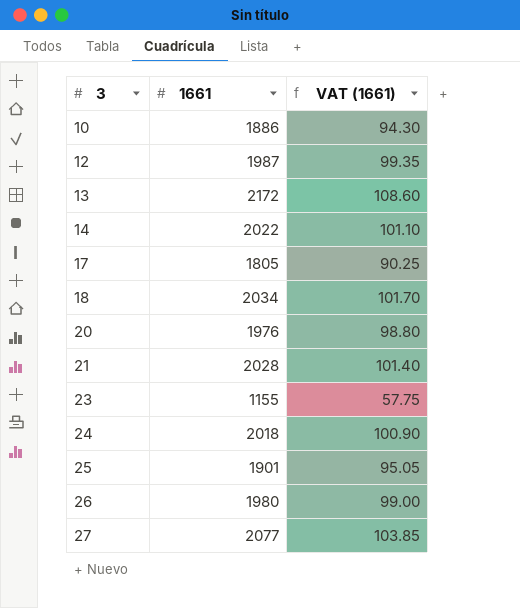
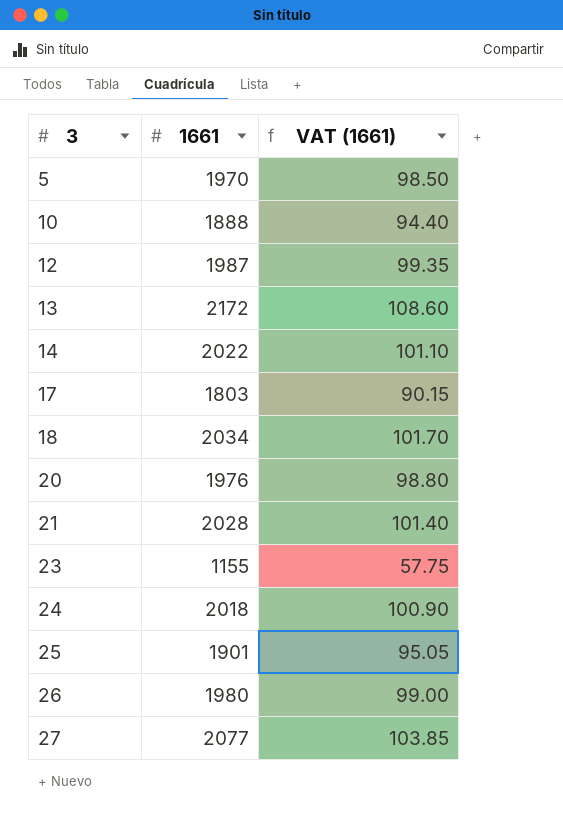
row 5: none -> 1970 | 98.50
10 | 1661: 1886 -> 1888
10 | VAT (1661): 94.30 -> 94.40
17 | 1661: 1805 -> 1803
17 | VAT (1661): 90.25 -> 90.15

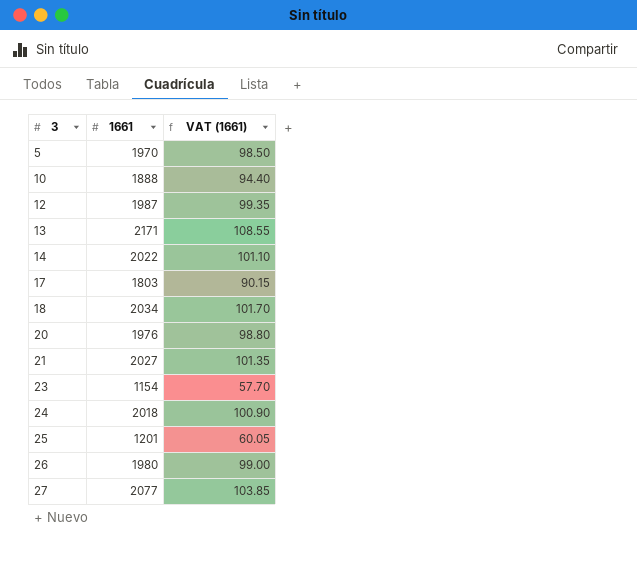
13 | 1661: 2172 -> 2171
13 | VAT (1661): 108.60 -> 108.55
21 | 1661: 2028 -> 2027
21 | VAT (1661): 101.40 -> 101.35
23 | 1661: 1155 -> 1154
23 | VAT (1661): 57.75 -> 57.70
25 | 1661: 1901 -> 1201
25 | VAT (1661): 95.05 -> 60.05

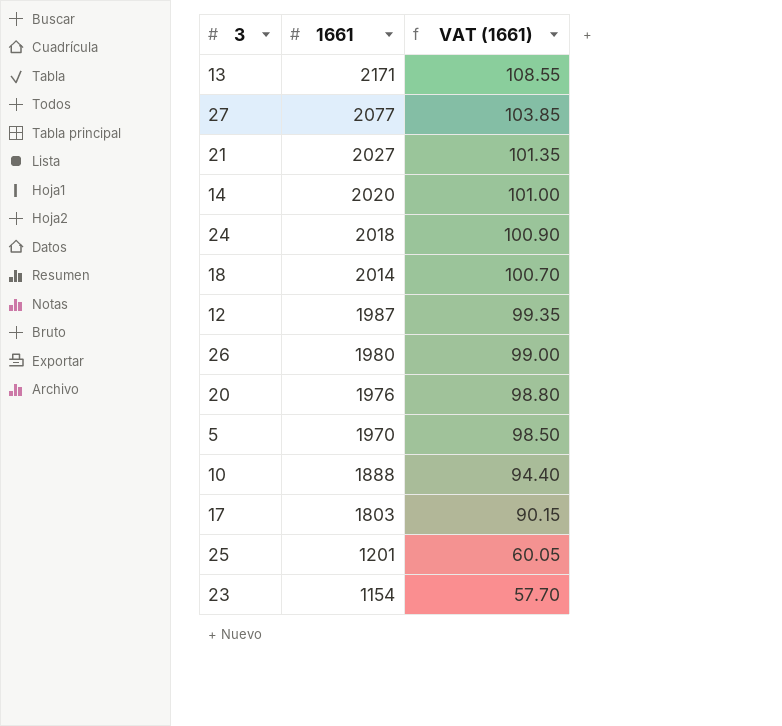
row order: 3 ascending -> 1661 descending
14 | 1661: 2022 -> 2020
14 | VAT (1661): 101.10 -> 101.00
18 | 1661: 2034 -> 2014
18 | VAT (1661): 101.70 -> 100.70

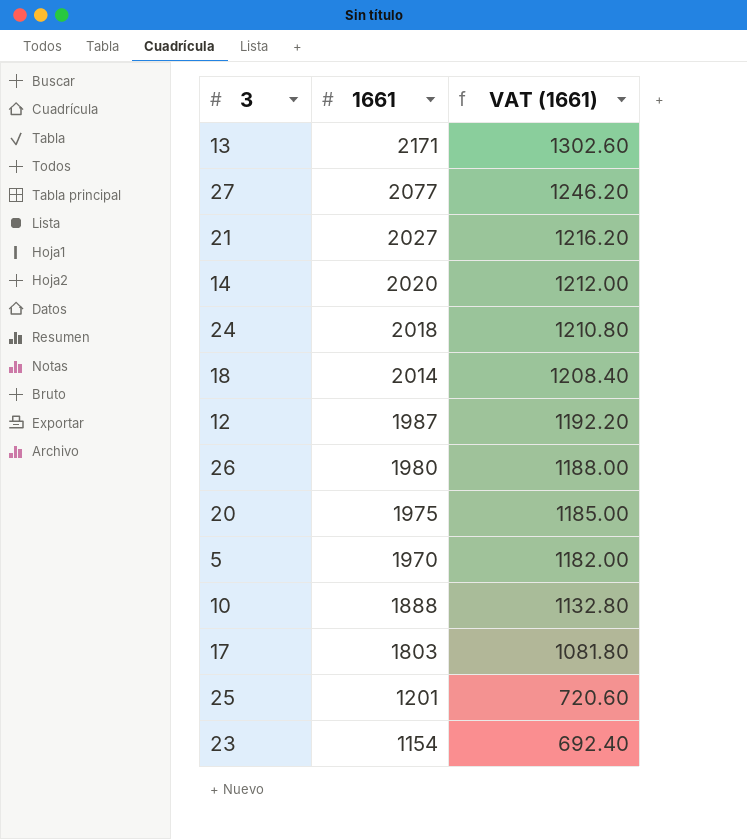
column VAT (1661) | formula: [1661] * 0.05 -> [1661] * 0.6
20 | 1661: 1976 -> 1975

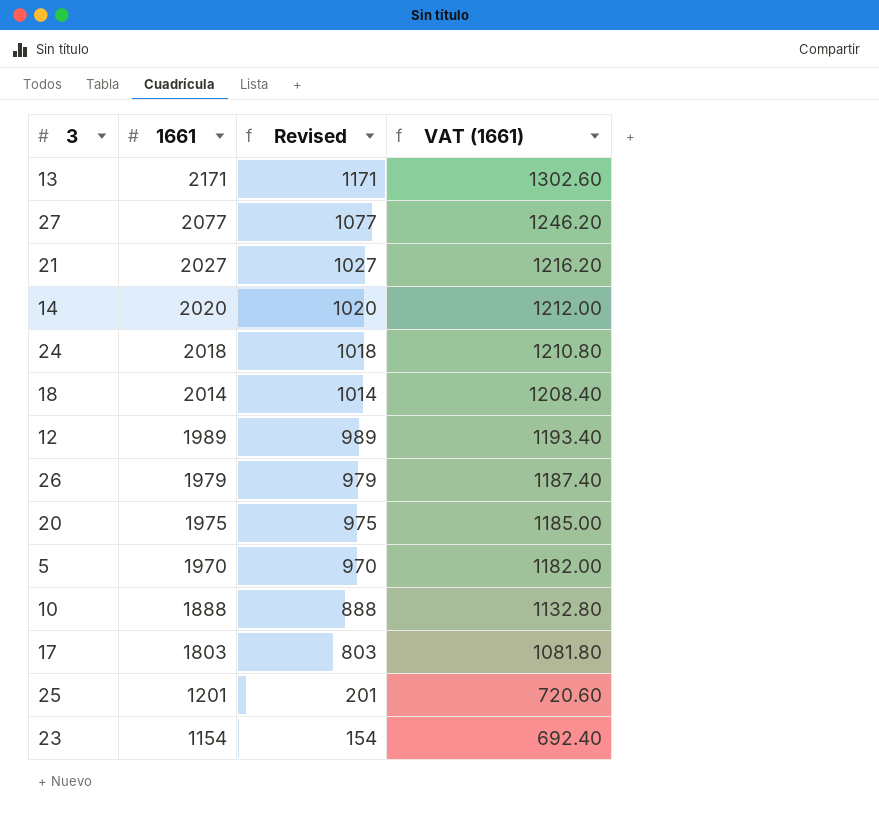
column Revised | formula: none -> [1661] - 1000
12 | 1661: 1987 -> 1989
12 | VAT (1661): 1192.20 -> 1193.40
26 | 1661: 1980 -> 1979
26 | VAT (1661): 1188.00 -> 1187.40

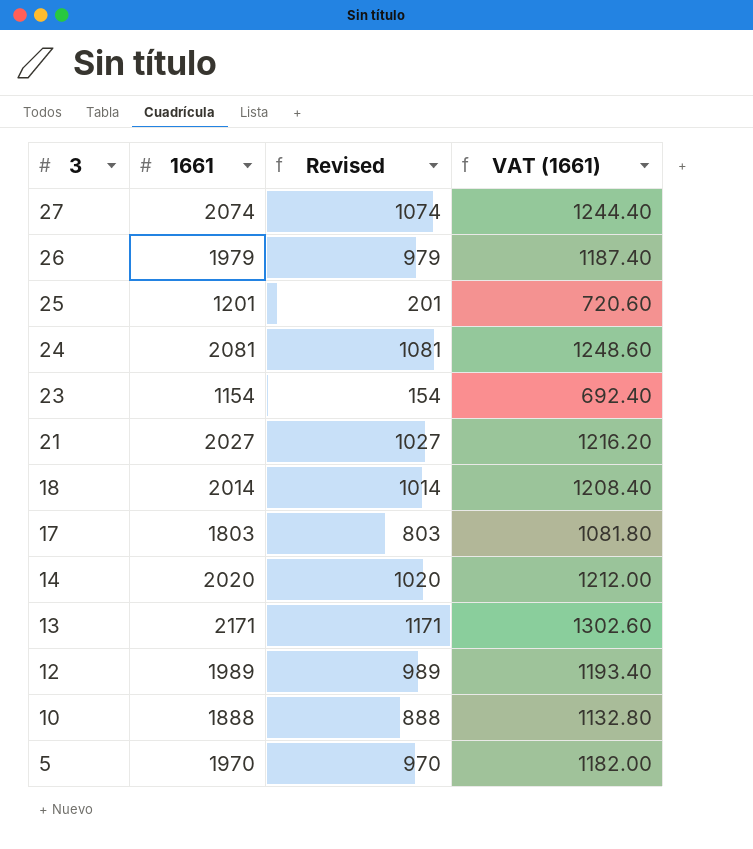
row order: 1661 descending -> 3 descending
row 20: 1975 | 975 | 1185.00 -> none
27 | 1661: 2077 -> 2074
27 | Revised: 1077 -> 1074
27 | VAT (1661): 1246.20 -> 1244.40
24 | 1661: 2018 -> 2081
24 | Revised: 1018 -> 1081
24 | VAT (1661): 1210.80 -> 1248.60

